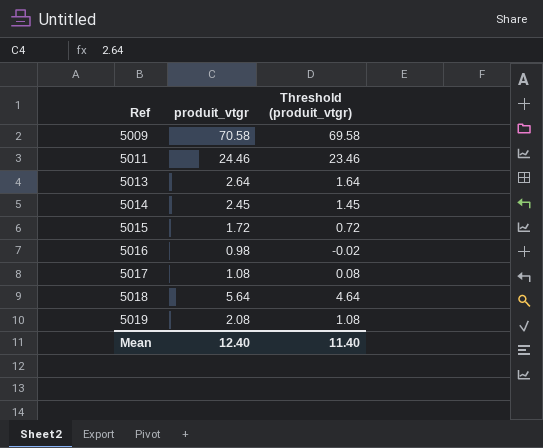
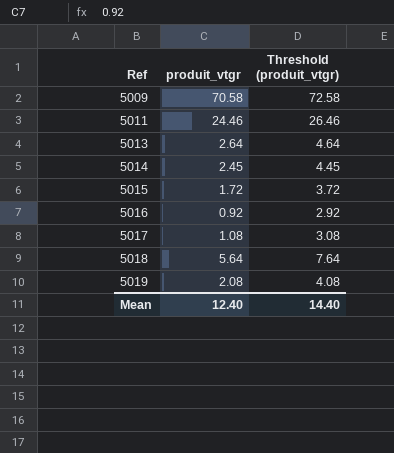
column Threshold (produit_vtgr) | formula: [produit_vtgr] - 1 -> [produit_vtgr] + 2
5016 | produit_vtgr: 0.98 -> 0.92
Mean | Threshold (produit_vtgr): 11.40 -> 14.40

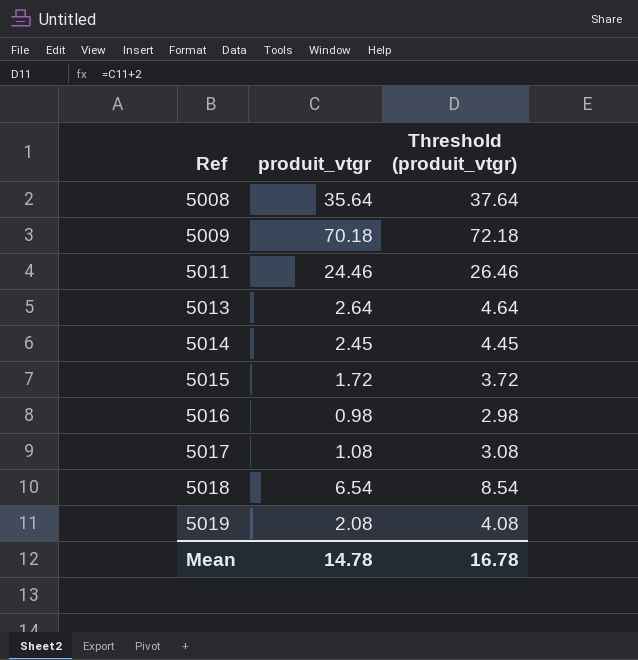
row 5008: none -> 35.64 | 37.64
5009 | produit_vtgr: 70.58 -> 70.18
5009 | Threshold (produit_vtgr): 72.58 -> 72.18
5016 | produit_vtgr: 0.92 -> 0.98
5016 | Threshold (produit_vtgr): 2.92 -> 2.98
5018 | produit_vtgr: 5.64 -> 6.54
5018 | Threshold (produit_vtgr): 7.64 -> 8.54
Mean | produit_vtgr: 12.40 -> 14.78
Mean | Threshold (produit_vtgr): 14.40 -> 16.78

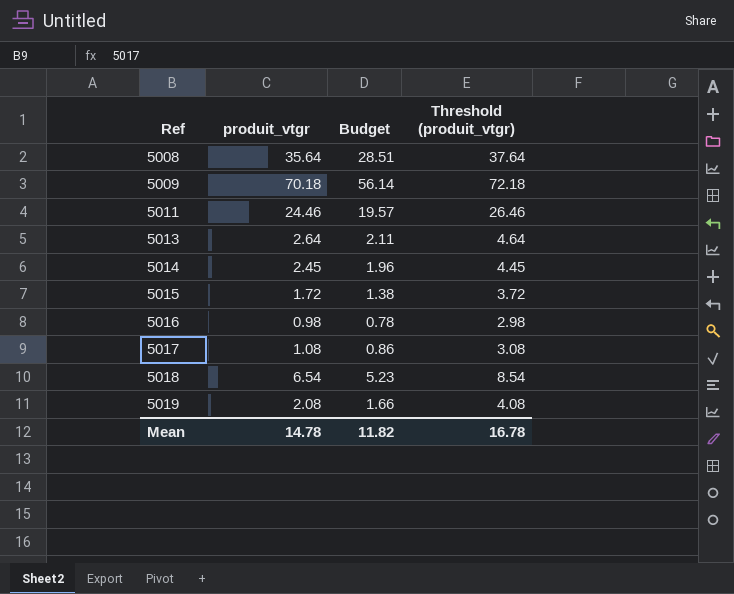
column Budget | formula: none -> [produit_vtgr] * 0.8

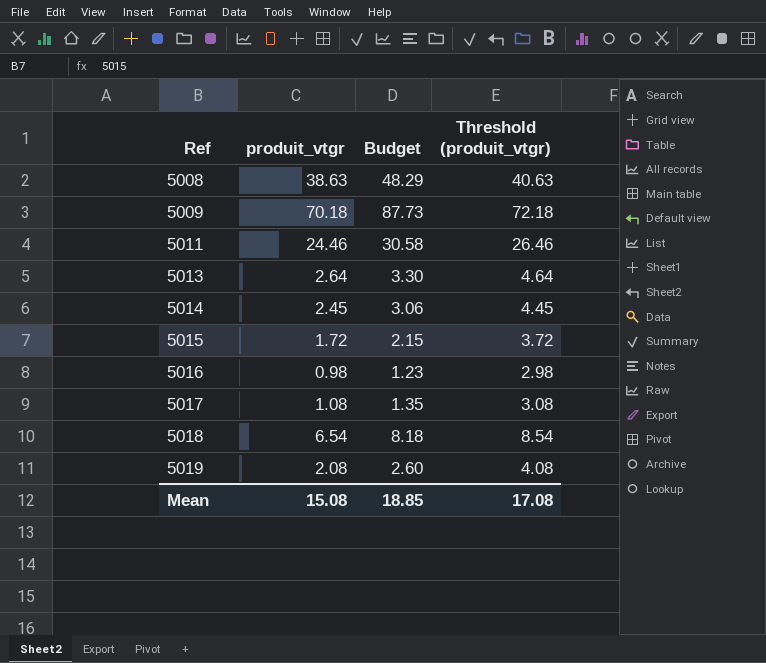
column Budget | formula: [produit_vtgr] * 0.8 -> [produit_vtgr] * 1.25
5008 | produit_vtgr: 35.64 -> 38.63
5008 | Threshold (produit_vtgr): 37.64 -> 40.63
Mean | produit_vtgr: 14.78 -> 15.08
Mean | Budget: 11.82 -> 18.85
Mean | Threshold (produit_vtgr): 16.78 -> 17.08

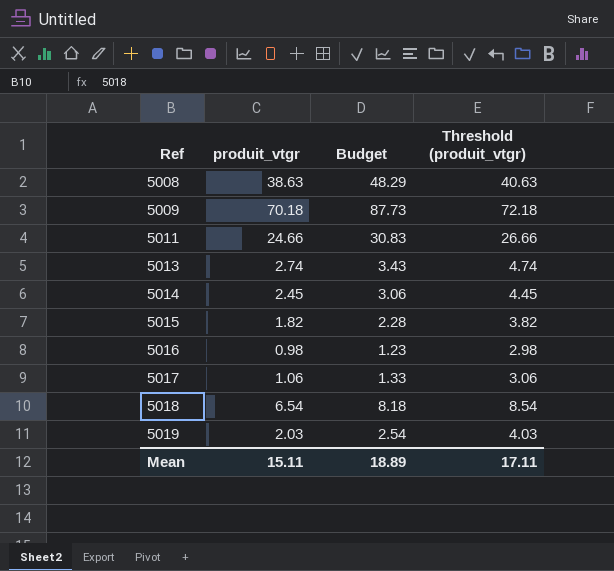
5011 | produit_vtgr: 24.46 -> 24.66
5011 | Budget: 30.58 -> 30.83
5011 | Threshold (produit_vtgr): 26.46 -> 26.66
5013 | produit_vtgr: 2.64 -> 2.74
5013 | Budget: 3.30 -> 3.43
5013 | Threshold (produit_vtgr): 4.64 -> 4.74
5015 | produit_vtgr: 1.72 -> 1.82
5015 | Budget: 2.15 -> 2.28
5015 | Threshold (produit_vtgr): 3.72 -> 3.82
5017 | produit_vtgr: 1.08 -> 1.06
5017 | Budget: 1.35 -> 1.33
5017 | Threshold (produit_vtgr): 3.08 -> 3.06
5019 | produit_vtgr: 2.08 -> 2.03
5019 | Budget: 2.60 -> 2.54
5019 | Threshold (produit_vtgr): 4.08 -> 4.03
Mean | produit_vtgr: 15.08 -> 15.11
Mean | Budget: 18.85 -> 18.89
Mean | Threshold (produit_vtgr): 17.08 -> 17.11

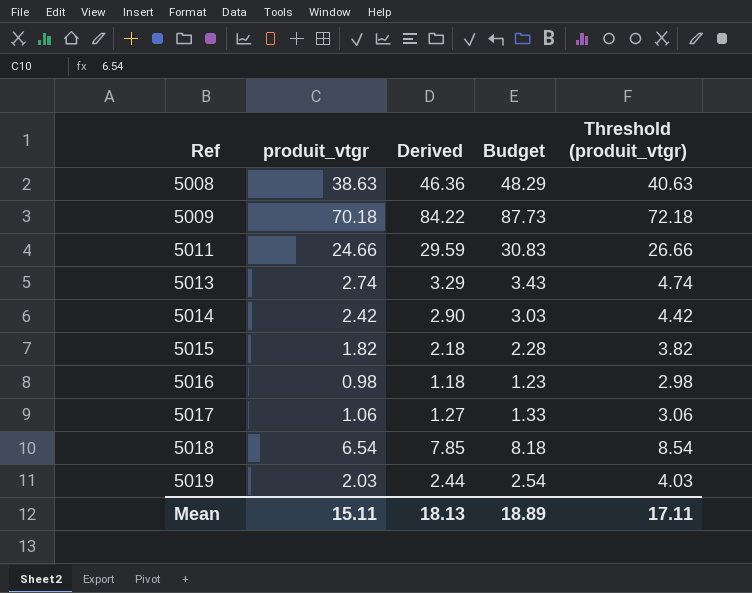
column Derived | formula: none -> [produit_vtgr] * 1.2
5014 | produit_vtgr: 2.45 -> 2.42
5014 | Budget: 3.06 -> 3.03
5014 | Threshold (produit_vtgr): 4.45 -> 4.42

